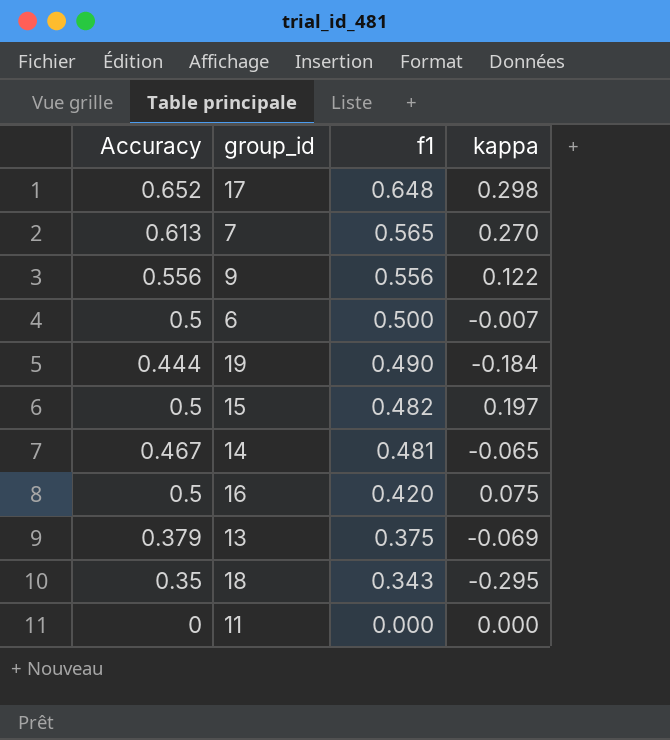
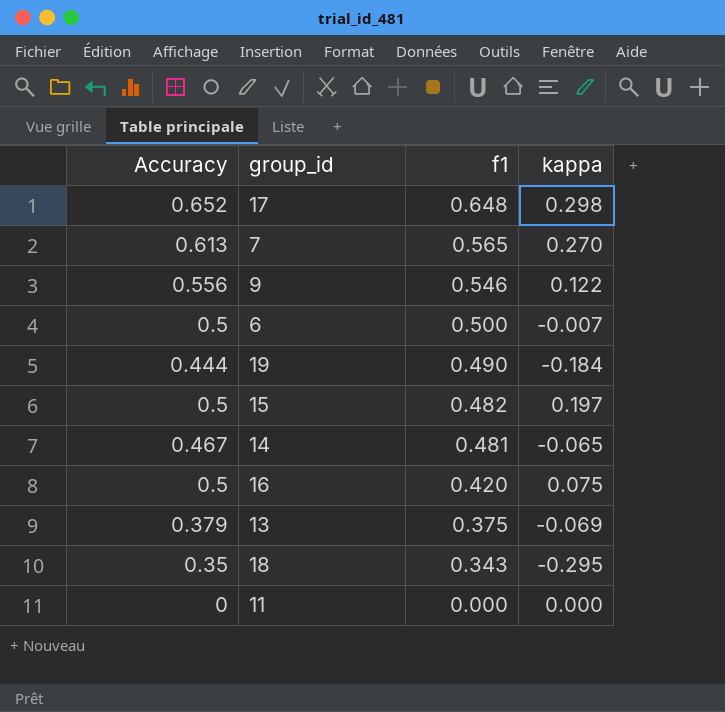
9 | f1: 0.556 -> 0.546

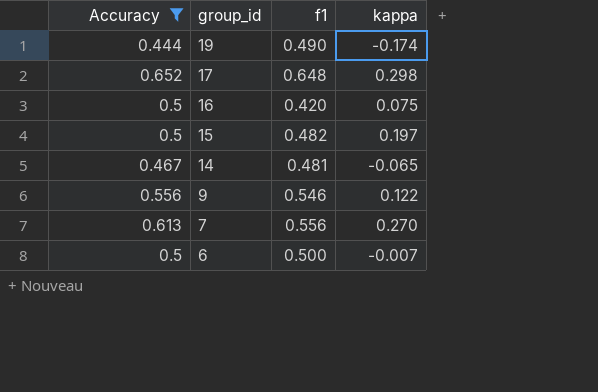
filter: none -> Accuracy >= 0.444
row order: f1 descending -> group_id descending
19 | kappa: -0.184 -> -0.174
7 | f1: 0.565 -> 0.556

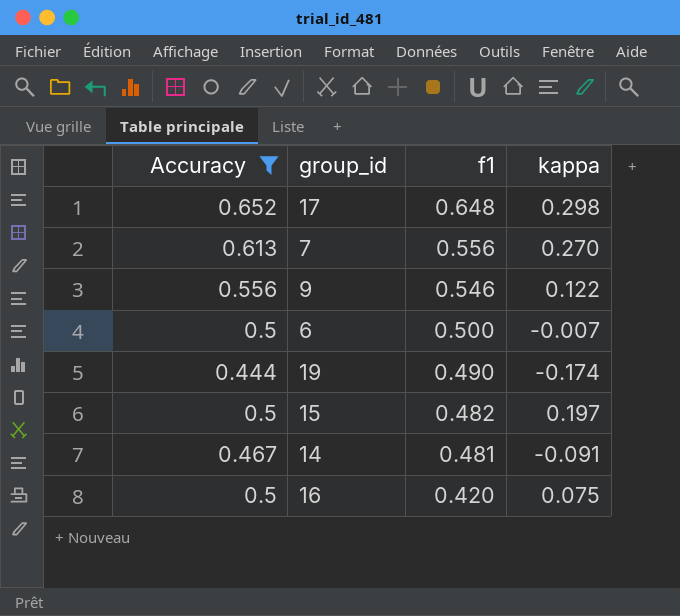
row order: group_id descending -> f1 descending
14 | kappa: -0.065 -> -0.091

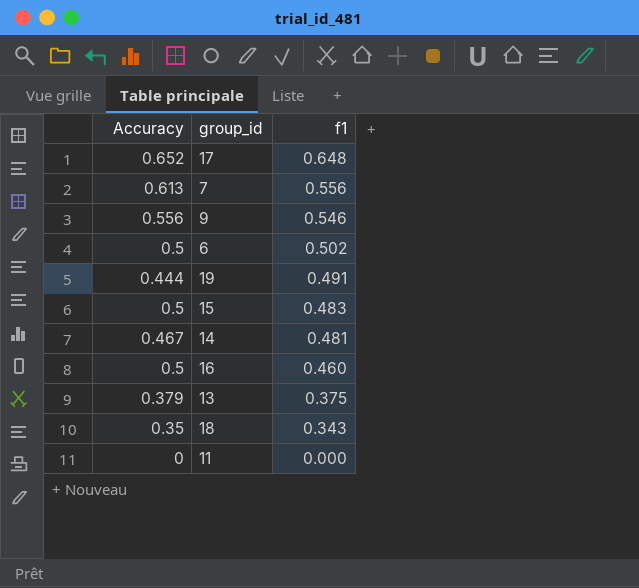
filter: Accuracy >= 0.444 -> none
column kappa | position: 4 -> none
6 | f1: 0.500 -> 0.502
19 | f1: 0.490 -> 0.491
15 | f1: 0.482 -> 0.483
16 | f1: 0.420 -> 0.460

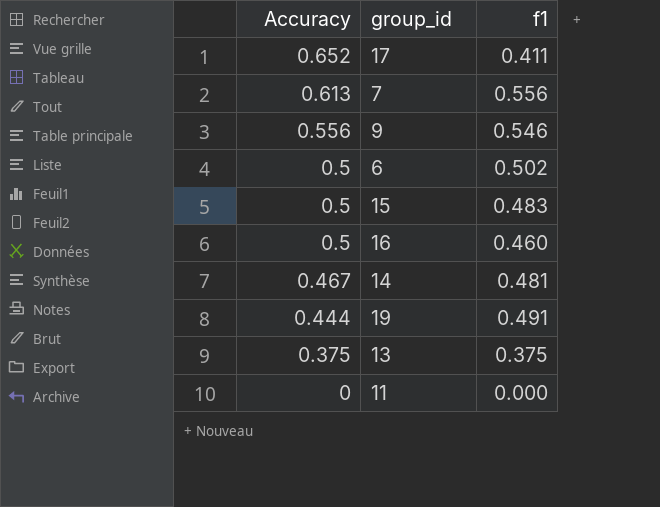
row order: f1 descending -> Accuracy descending
row 18: 0.35 | 0.343 -> none
17 | f1: 0.648 -> 0.411
13 | Accuracy: 0.379 -> 0.375

